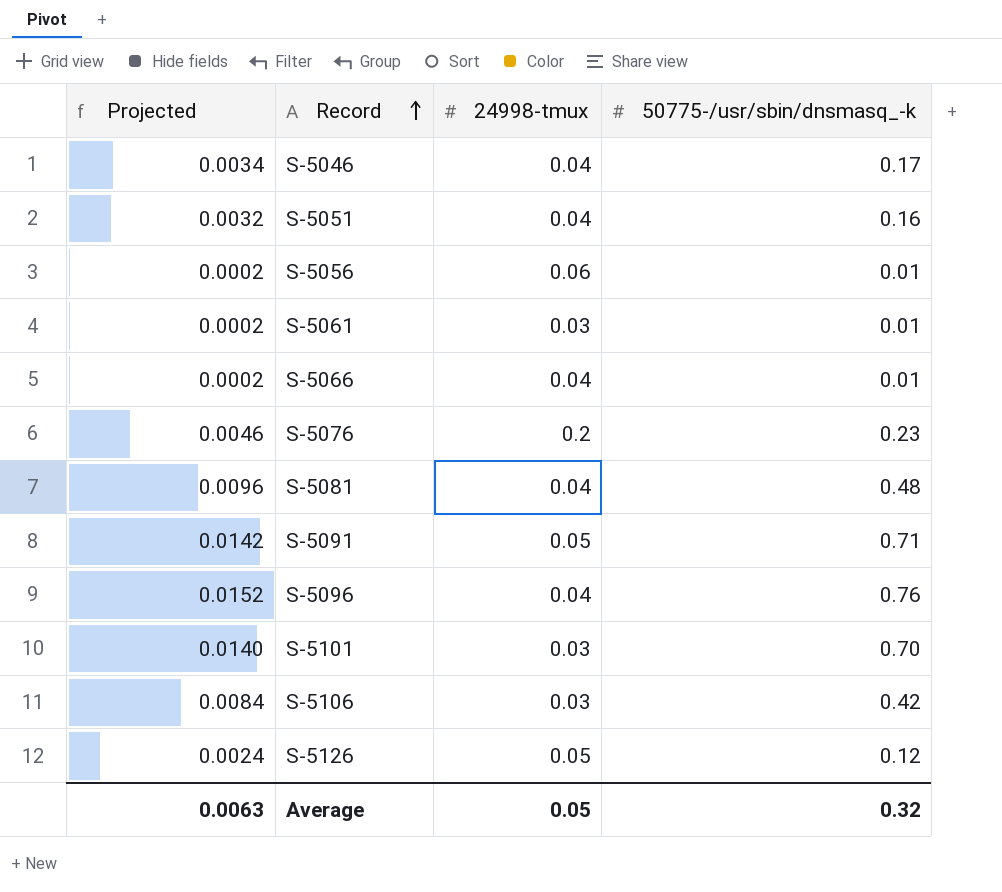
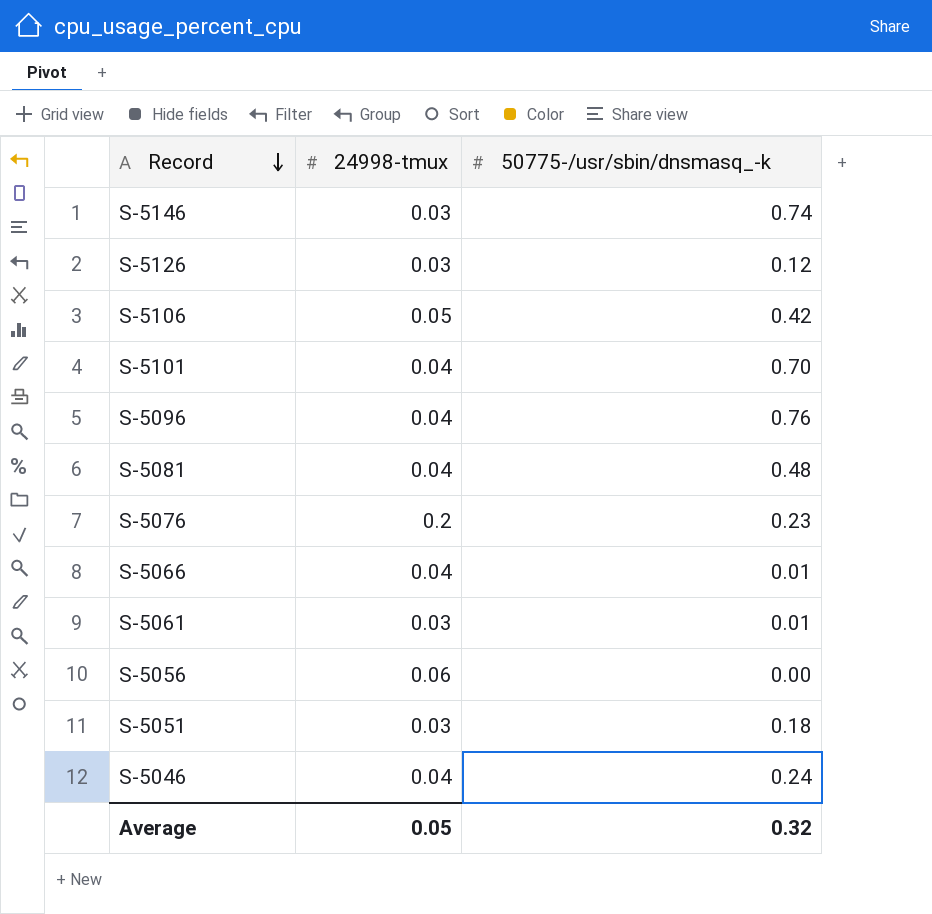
row order: Record ascending -> Record descending
column Projected | formula: [50775-/usr/sbin/dnsmasq_-k] * 0.02 -> none
row S-5091: 0.0142 | 0.05 | 0.71 -> none
row S-5146: none -> 0.03 | 0.74
S-5126 | 24998-tmux: 0.05 -> 0.03
S-5106 | 24998-tmux: 0.03 -> 0.05
S-5101 | 24998-tmux: 0.03 -> 0.04
S-5056 | 50775-/usr/sbin/dnsmasq_-k: 0.01 -> 0.00
S-5051 | 24998-tmux: 0.04 -> 0.03
S-5051 | 50775-/usr/sbin/dnsmasq_-k: 0.16 -> 0.18
S-5046 | 50775-/usr/sbin/dnsmasq_-k: 0.17 -> 0.24

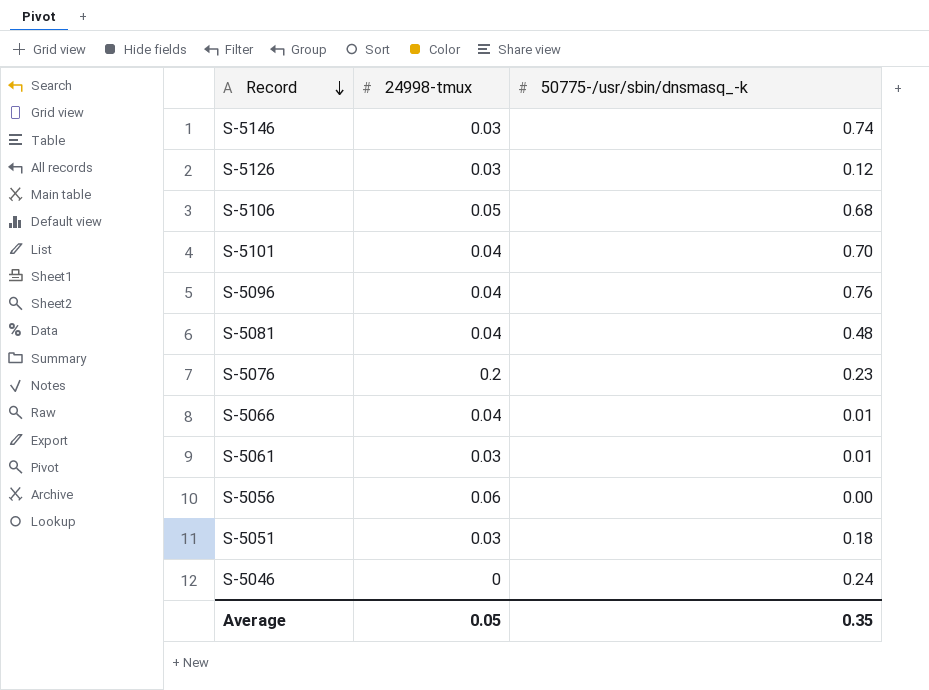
S-5106 | 50775-/usr/sbin/dnsmasq_-k: 0.42 -> 0.68
S-5046 | 24998-tmux: 0.04 -> 0
Average | 50775-/usr/sbin/dnsmasq_-k: 0.32 -> 0.35

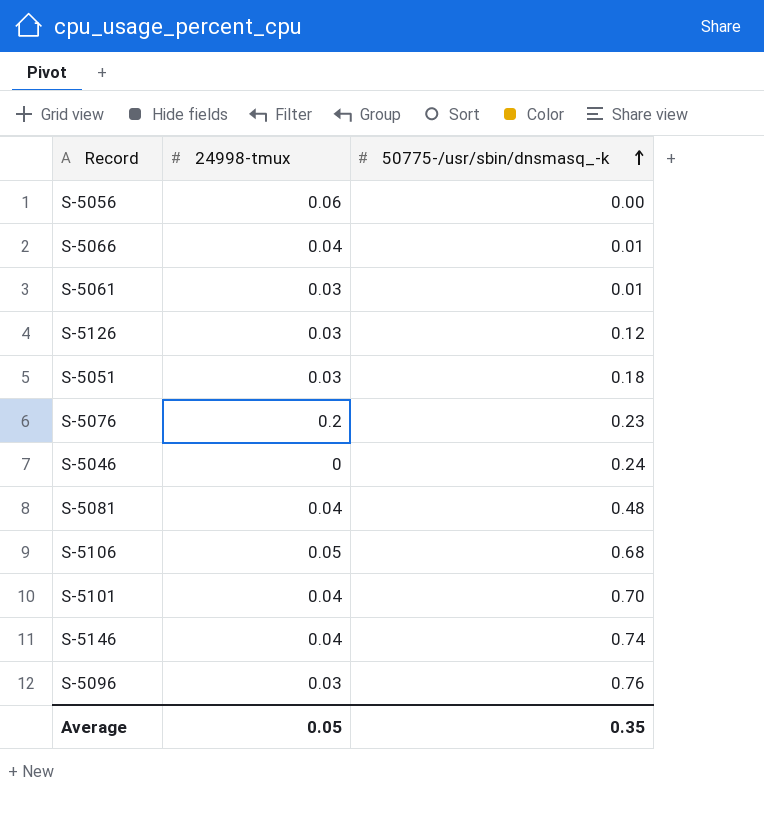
row order: Record descending -> 50775-/usr/sbin/dnsmasq_-k ascending
S-5146 | 24998-tmux: 0.03 -> 0.04
S-5096 | 24998-tmux: 0.04 -> 0.03

